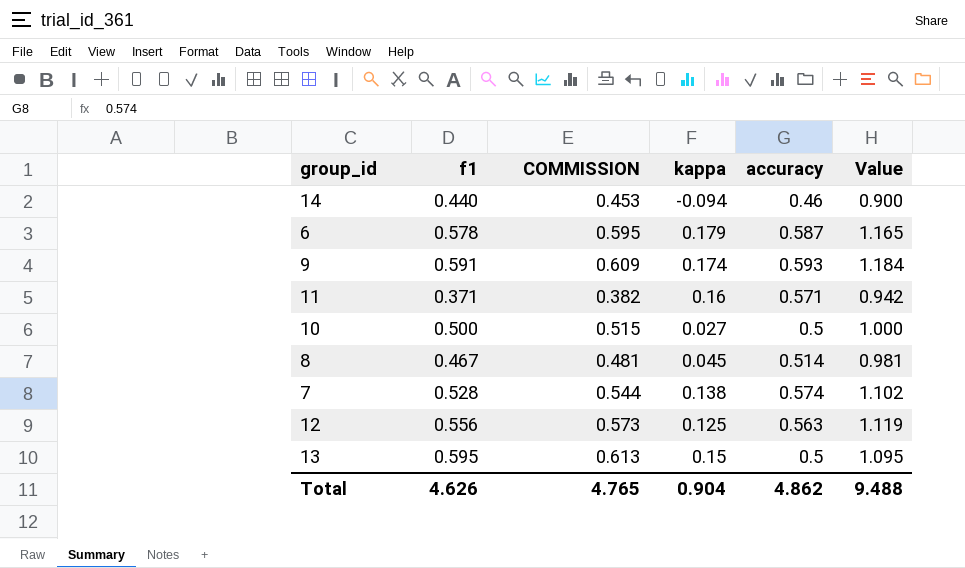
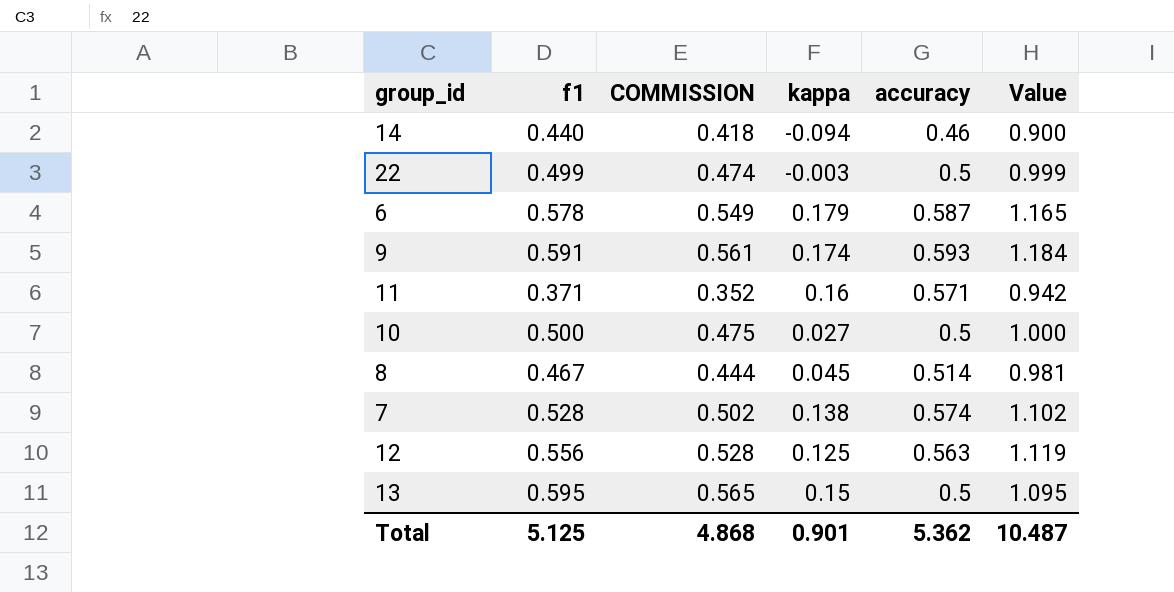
column COMMISSION | formula: [f1] * 1.03 -> [f1] * 0.95
row 22: none -> 0.499 | 0.474 | -0.003 | 0.5 | 0.999
Total | f1: 4.626 -> 5.125
Total | COMMISSION: 4.765 -> 4.868
Total | kappa: 0.904 -> 0.901
Total | accuracy: 4.862 -> 5.362
Total | Value: 9.488 -> 10.487

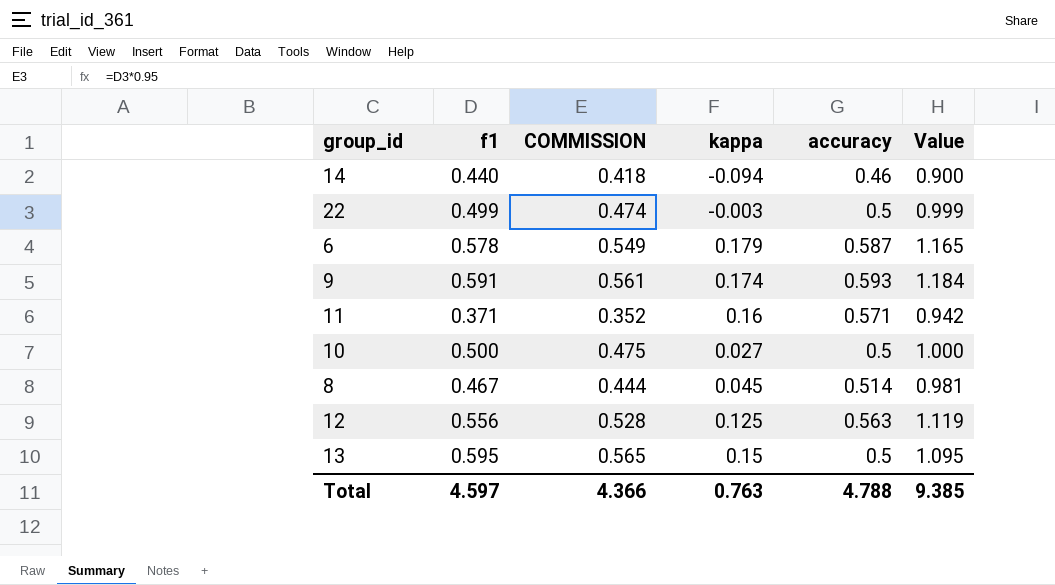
row 7: 0.528 | 0.502 | 0.138 | 0.574 | 1.102 -> none
Total | f1: 5.125 -> 4.597
Total | COMMISSION: 4.868 -> 4.366
Total | kappa: 0.901 -> 0.763
Total | accuracy: 5.362 -> 4.788
Total | Value: 10.487 -> 9.385

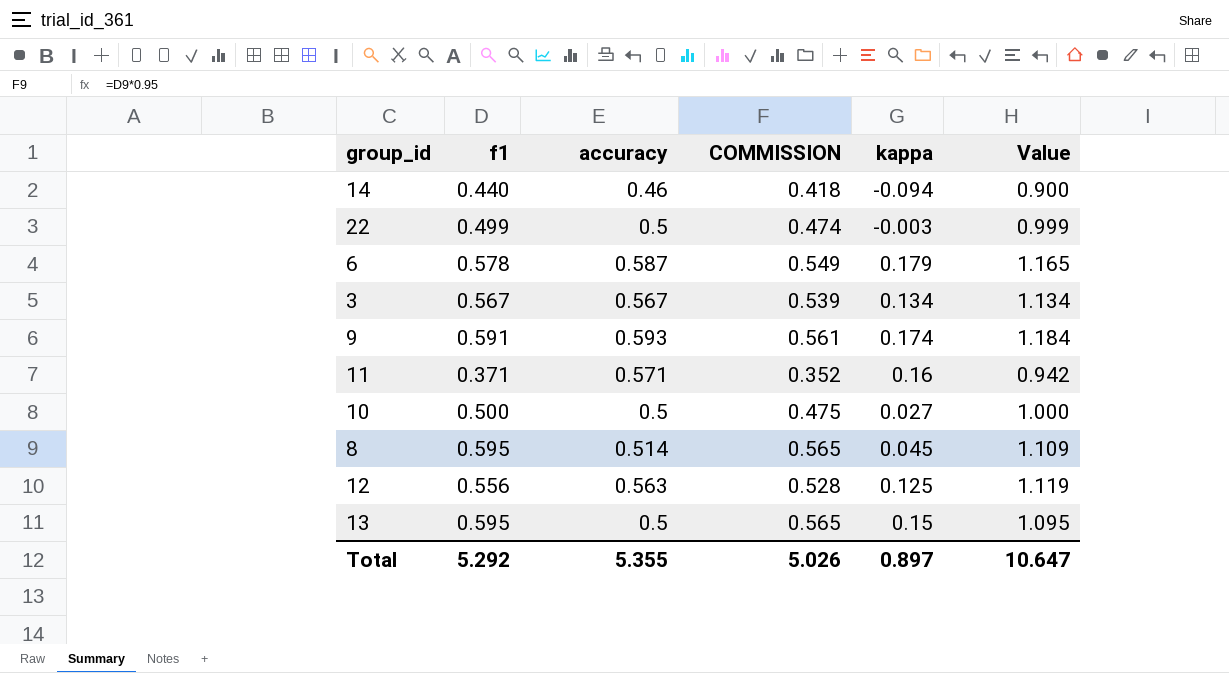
column accuracy | position: 5 -> 3
row 3: none -> 0.567 | 0.567 | 0.539 | 0.134 | 1.134
8 | f1: 0.467 -> 0.595
8 | COMMISSION: 0.444 -> 0.565
8 | Value: 0.981 -> 1.109
Total | f1: 4.597 -> 5.292
Total | accuracy: 4.788 -> 5.355
Total | COMMISSION: 4.366 -> 5.026
Total | kappa: 0.763 -> 0.897
Total | Value: 9.385 -> 10.647

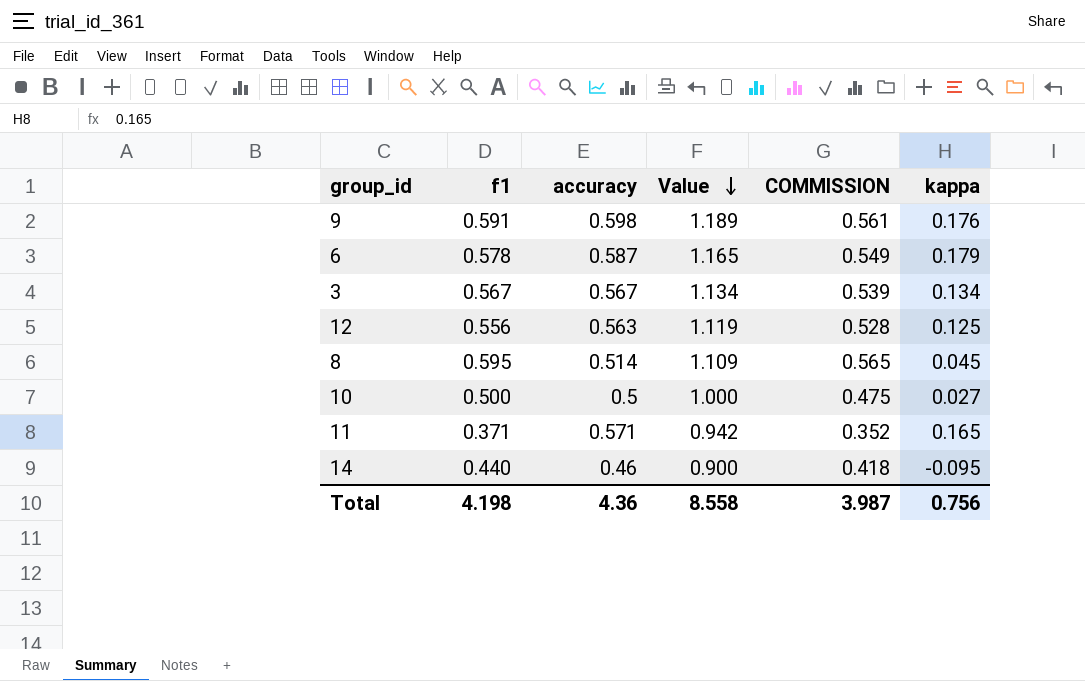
row order: none -> Value descending
column Value | position: 6 -> 4
row 22: 0.499 | 0.5 | 0.474 | -0.003 | 0.999 -> none
row 13: 0.595 | 0.5 | 0.565 | 0.15 | 1.095 -> none
9 | accuracy: 0.593 -> 0.598
9 | Value: 1.184 -> 1.189
9 | kappa: 0.174 -> 0.176
11 | kappa: 0.16 -> 0.165
14 | kappa: -0.094 -> -0.095
Total | f1: 5.292 -> 4.198
Total | accuracy: 5.355 -> 4.36
Total | Value: 10.647 -> 8.558
Total | COMMISSION: 5.026 -> 3.987
Total | kappa: 0.897 -> 0.756

